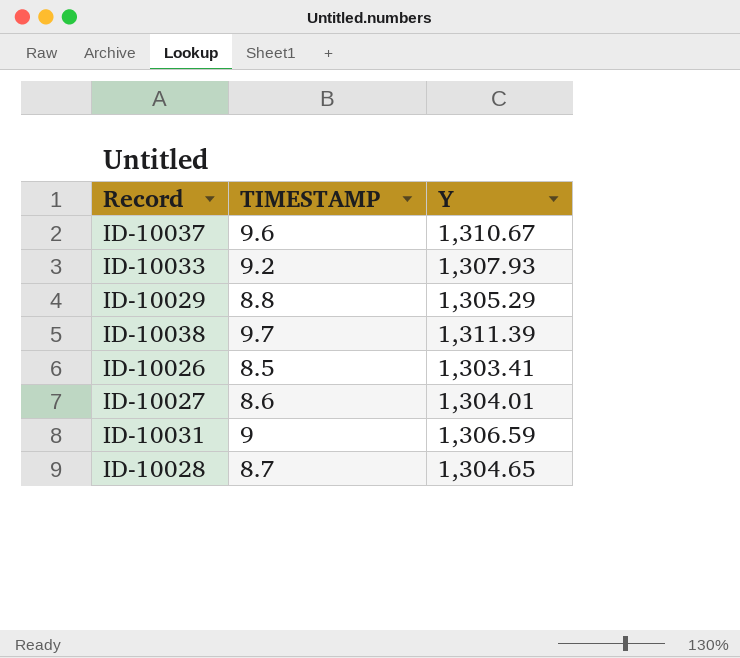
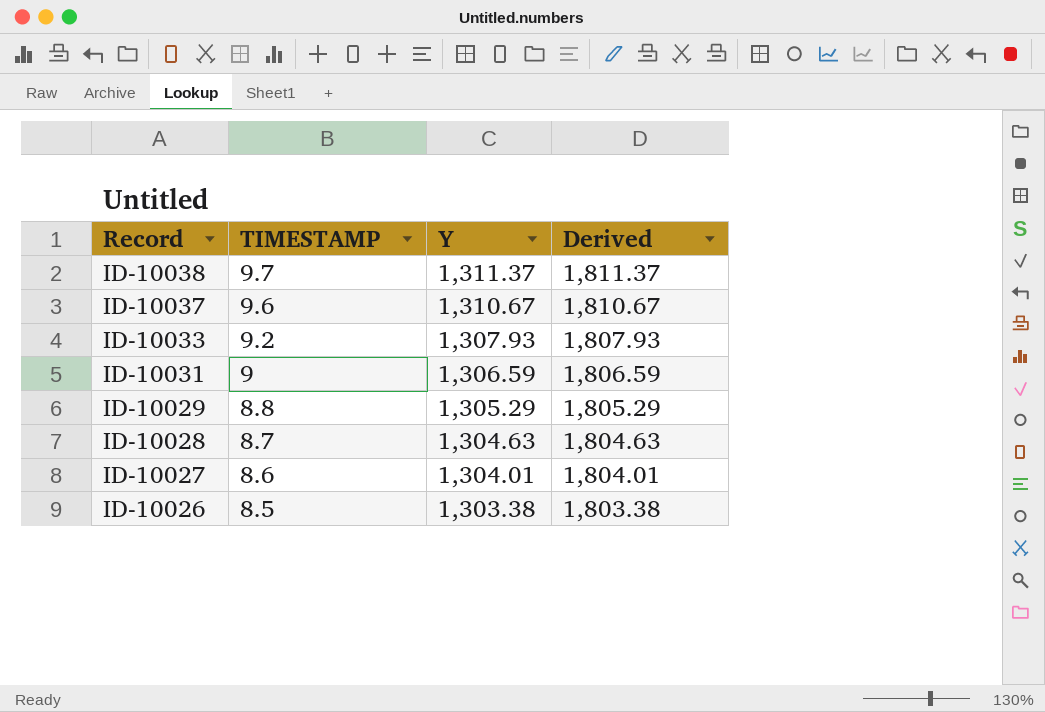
row order: none -> Record descending
column Derived | formula: none -> [Y] + 500
ID-10038 | Y: 1,311.39 -> 1,311.37
ID-10028 | Y: 1,304.65 -> 1,304.63
ID-10026 | Y: 1,303.41 -> 1,303.38

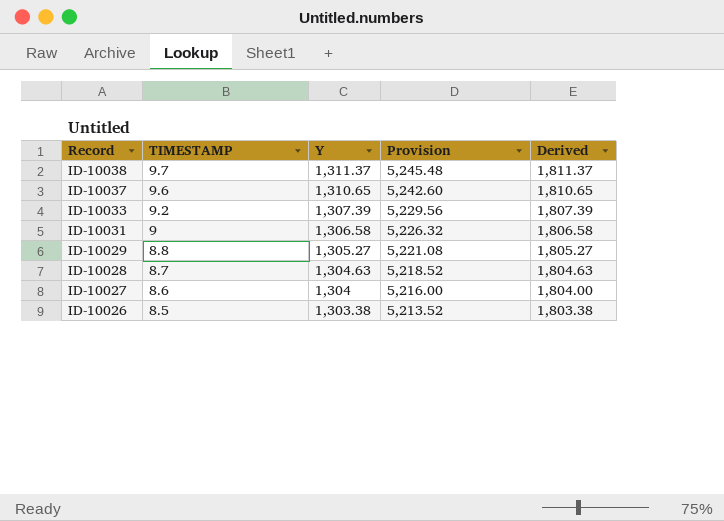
column Provision | formula: none -> [Y] * 4
ID-10037 | Y: 1,310.67 -> 1,310.65
ID-10037 | Derived: 1,810.67 -> 1,810.65
ID-10033 | Y: 1,307.93 -> 1,307.39
ID-10033 | Derived: 1,807.93 -> 1,807.39
ID-10031 | Y: 1,306.59 -> 1,306.58
ID-10031 | Derived: 1,806.59 -> 1,806.58
ID-10029 | Y: 1,305.29 -> 1,305.27
ID-10029 | Derived: 1,805.29 -> 1,805.27
ID-10027 | Y: 1,304.01 -> 1,304
ID-10027 | Derived: 1,804.01 -> 1,804.00

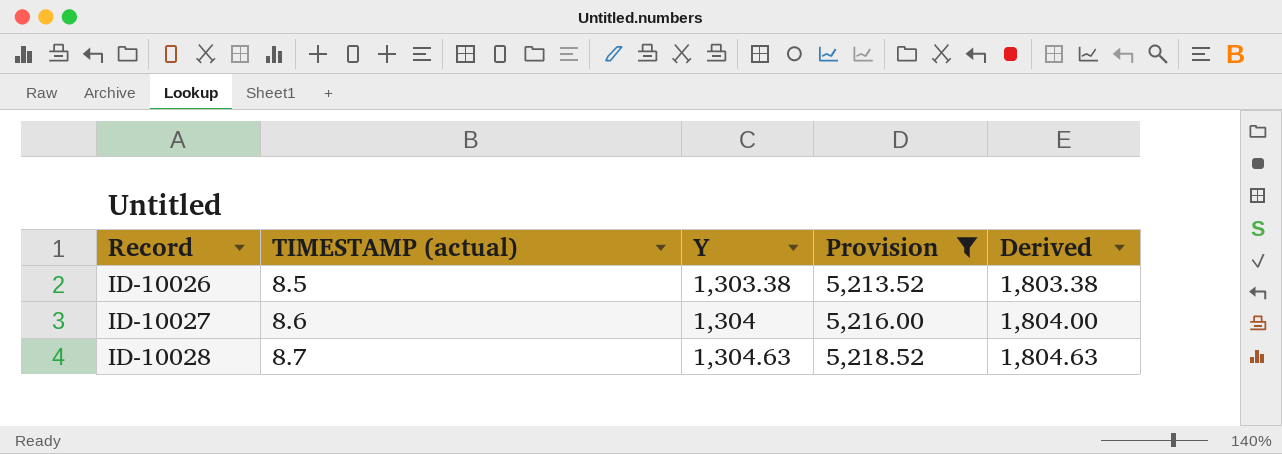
filter: none -> Provision <= 5,218.52
row order: Record descending -> Record ascending
column name: TIMESTAMP -> TIMESTAMP (actual)

